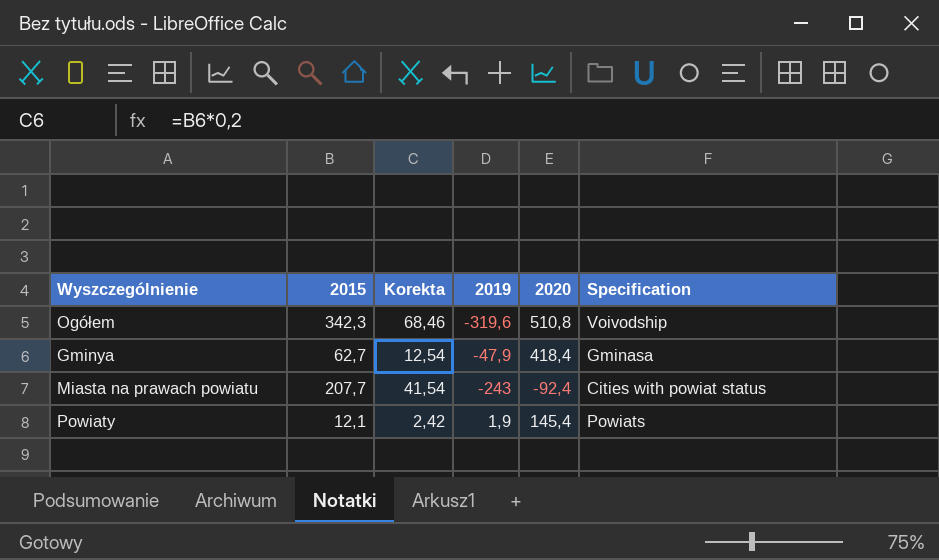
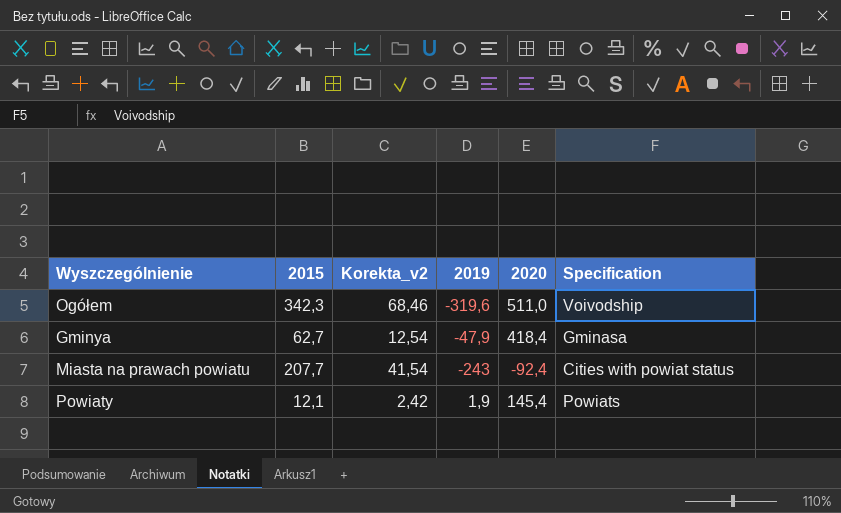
column name: Korekta -> Korekta_v2
Ogółem | 2020: 510,8 -> 511,0

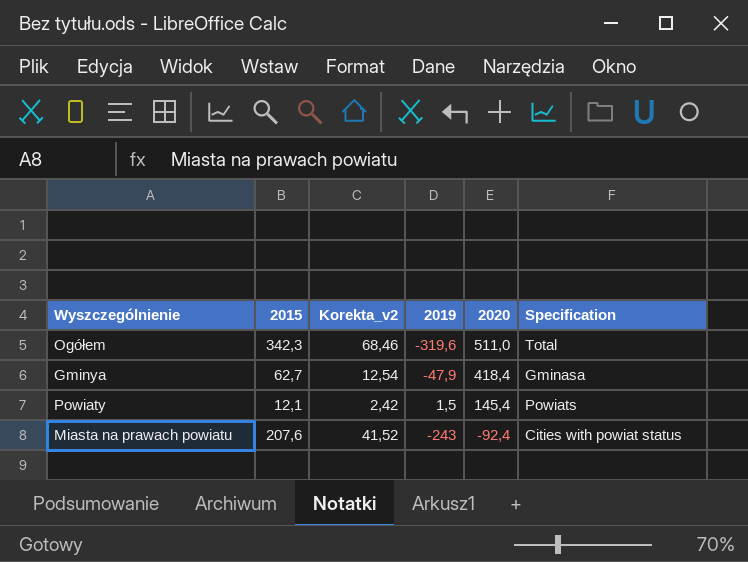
row order: none -> 2020 descending
Ogółem | Specification: Voivodship -> Total
Powiaty | 2019: 1,9 -> 1,5
Miasta na prawach powiatu | 2015: 207,7 -> 207,6
Miasta na prawach powiatu | Korekta_v2: 41,54 -> 41,52

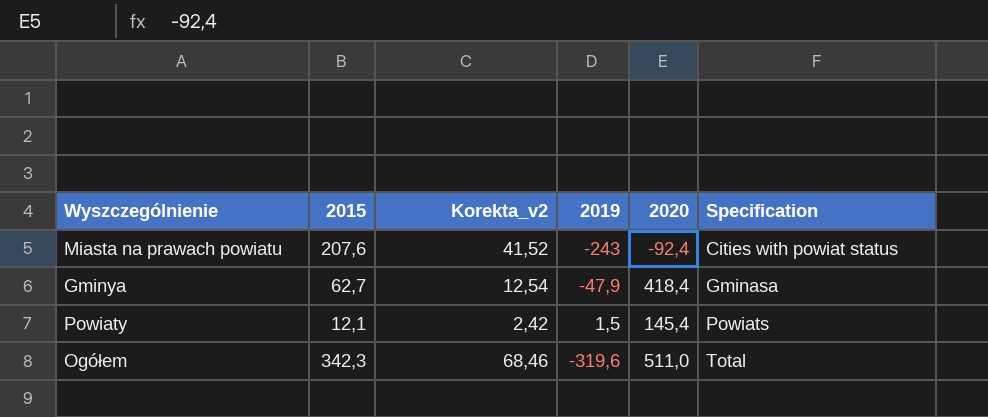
row order: 2020 descending -> Specification ascending

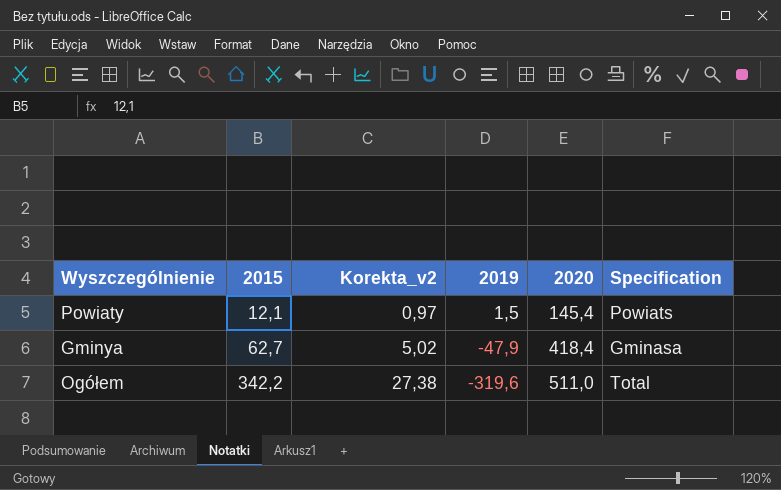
row order: Specification ascending -> 2015 ascending
column Korekta_v2 | formula: [2015] * 0,2 -> [2015] * 0,08
row Miasta na prawach powiatu: 207,6 | 41,52 | -243 | -92,4 | Cities with powiat status -> none
Ogółem | 2015: 342,3 -> 342,2

